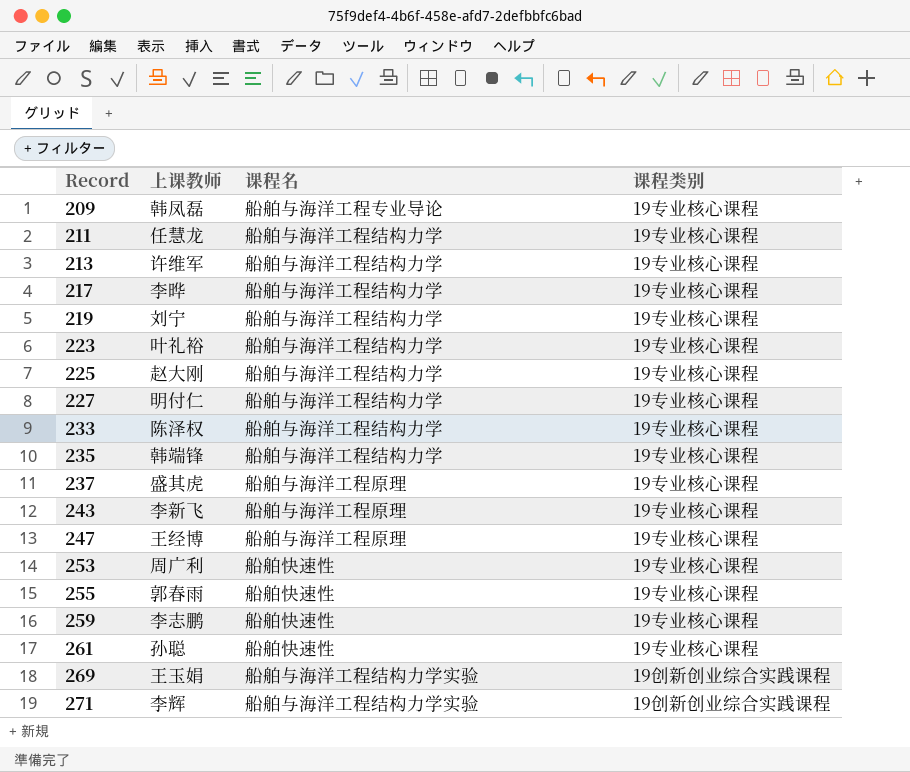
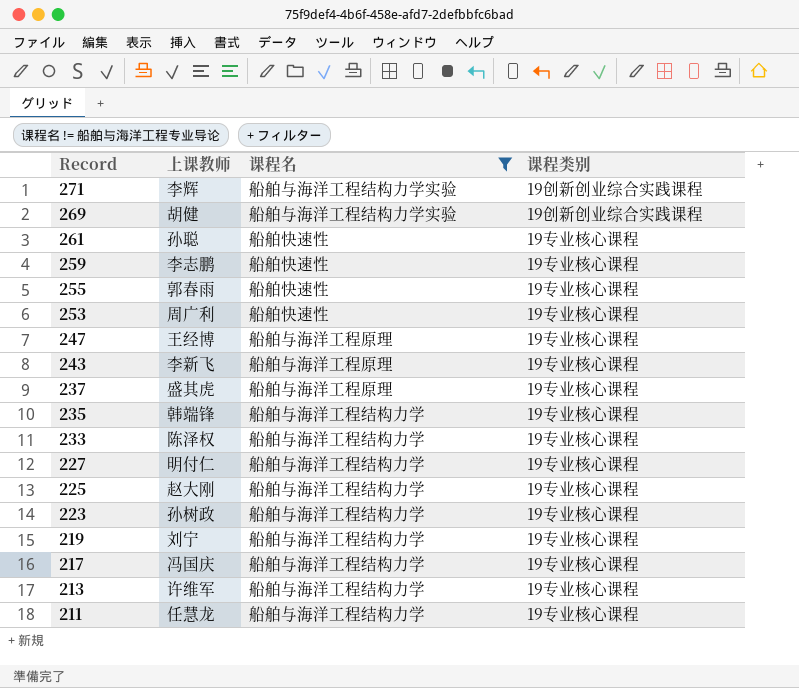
filter: none -> 课程名 != 船舶与海洋工程专业导论
row order: Record ascending -> Record descending
269 | 上课教师: 王玉娟 -> 胡健
223 | 上课教师: 叶礼裕 -> 孙树政
217 | 上课教师: 李晔 -> 冯国庆

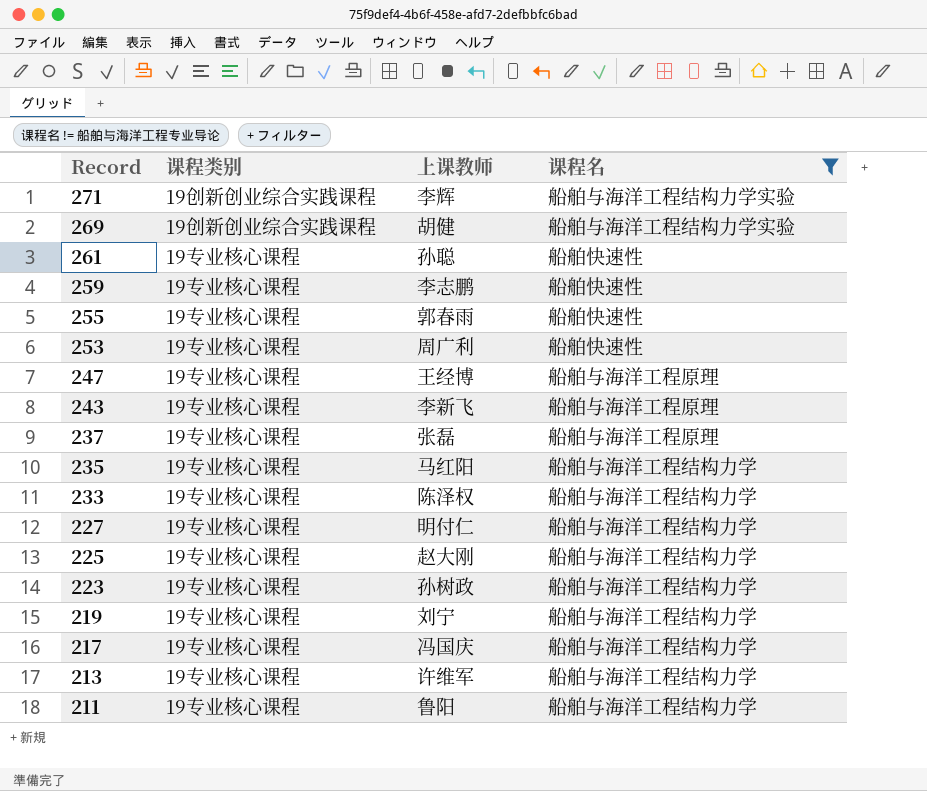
column 课程类别 | position: 4 -> 2
237 | 上课教师: 盛其虎 -> 张磊
235 | 上课教师: 韩端锋 -> 马红阳
211 | 上课教师: 任慧龙 -> 鲁阳

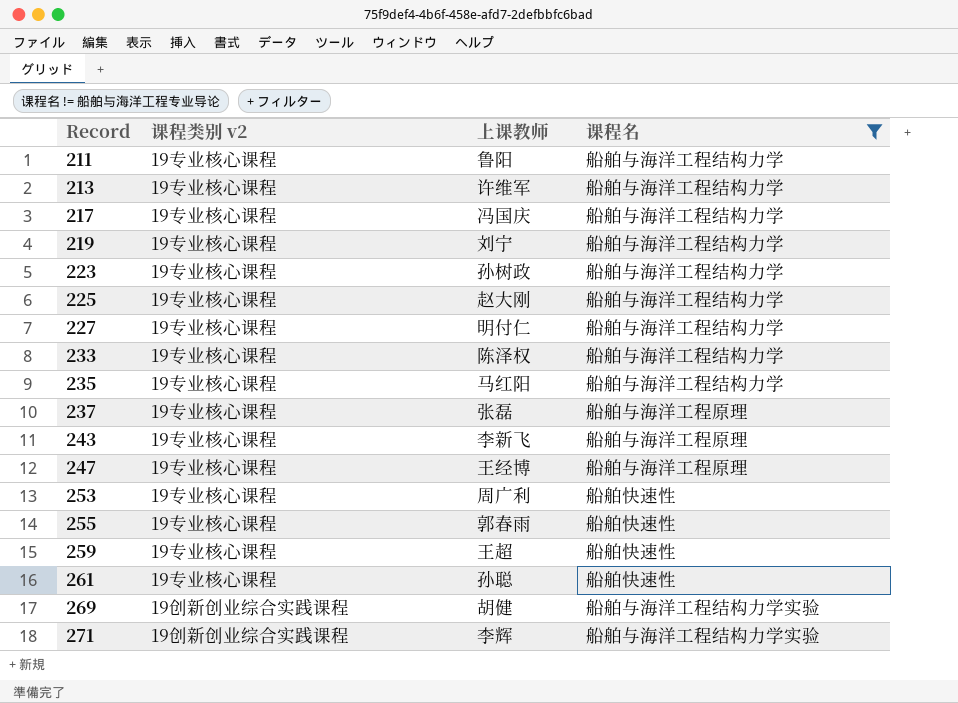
row order: Record descending -> Record ascending
column name: 课程类别 -> 课程类别 v2
259 | 上课教师: 李志鹏 -> 王超

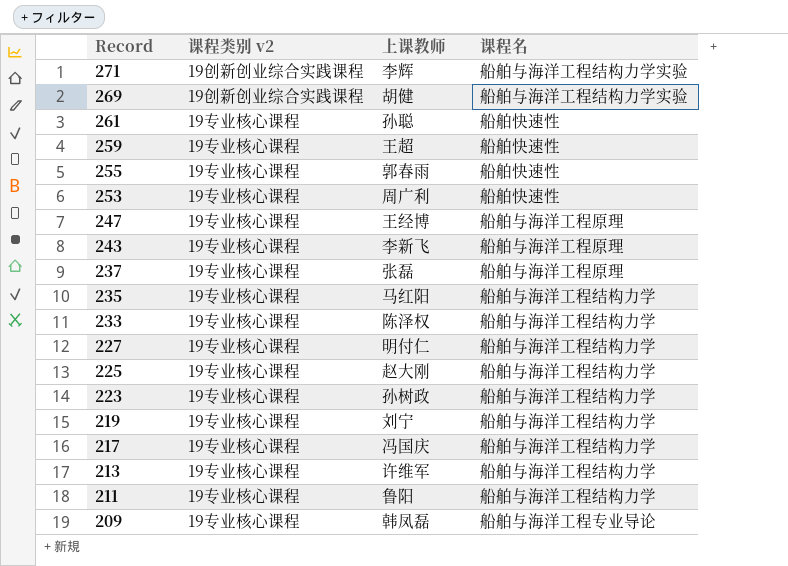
filter: 课程名 != 船舶与海洋工程专业导论 -> none
row order: Record ascending -> Record descending

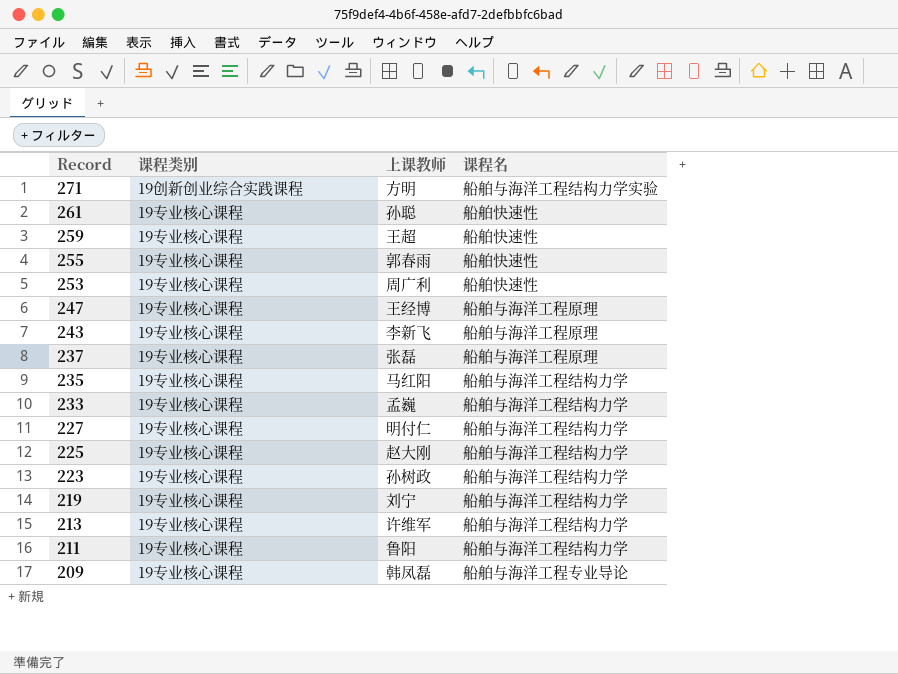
column name: 课程类别 v2 -> 课程类别
row 269: 19创新创业综合实践课程 | 胡健 | 船舶与海洋工程结构力学实验 -> none
row 217: 19专业核心课程 | 冯国庆 | 船舶与海洋工程结构力学 -> none
271 | 上课教师: 李辉 -> 方明
233 | 上课教师: 陈泽权 -> 孟巍

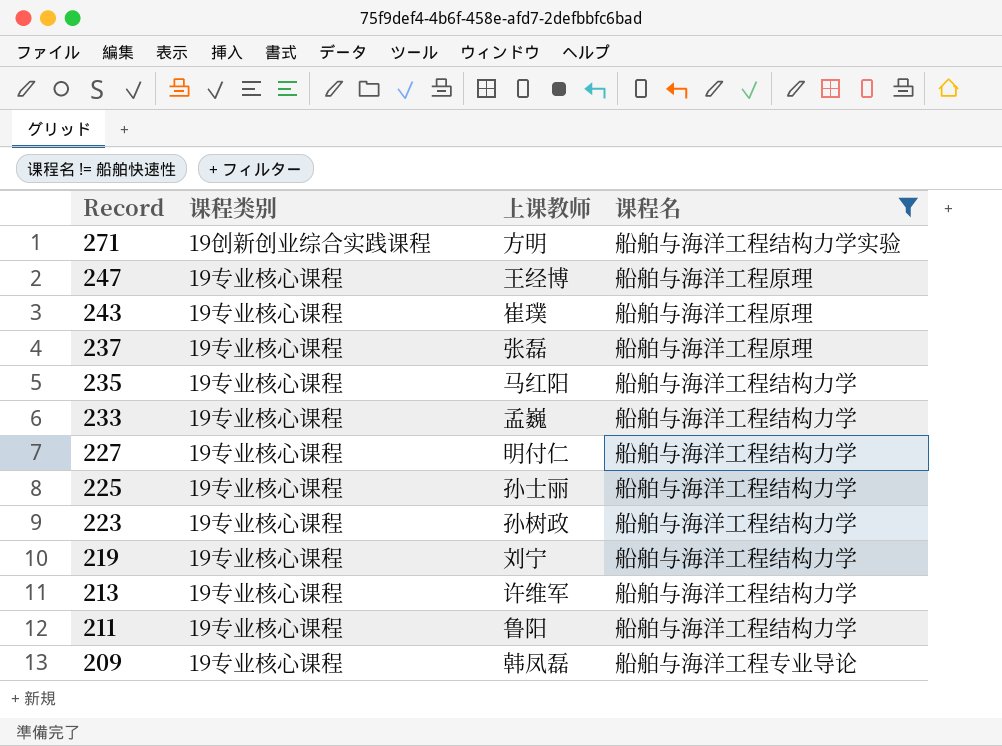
filter: none -> 课程名 != 船舶快速性
243 | 上课教师: 李新飞 -> 崔璞
225 | 上课教师: 赵大刚 -> 孙士丽

